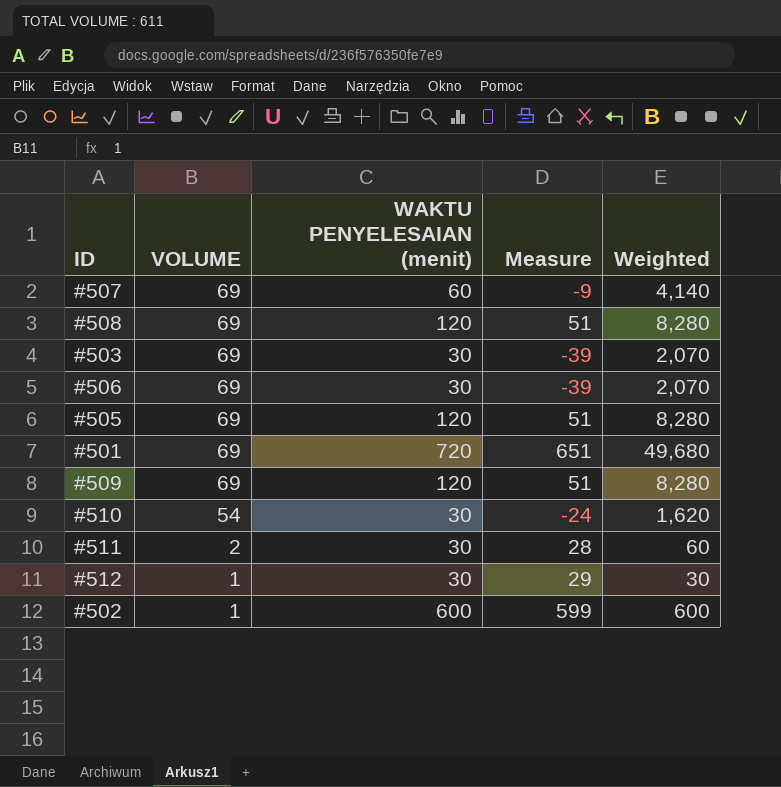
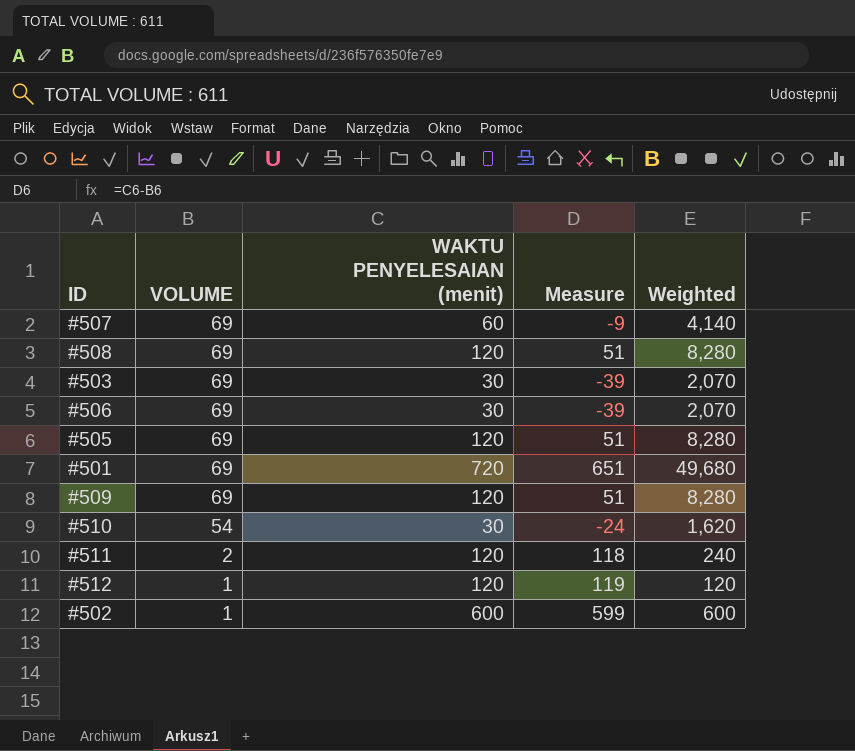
#511 | WAKTU PENYELESAIAN (menit): 30 -> 120
#511 | Measure: 28 -> 118
#511 | Weighted: 60 -> 240
#512 | WAKTU PENYELESAIAN (menit): 30 -> 120
#512 | Measure: 29 -> 119
#512 | Weighted: 30 -> 120

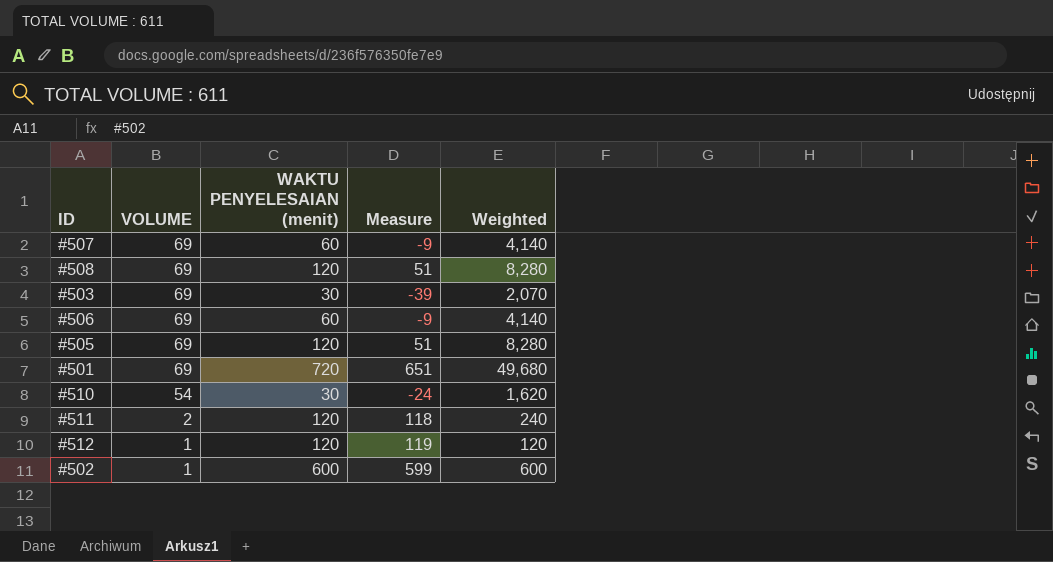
row #509: 69 | 120 | 51 | 8,280 -> none
#506 | WAKTU PENYELESAIAN (menit): 30 -> 60
#506 | Measure: -39 -> -9
#506 | Weighted: 2,070 -> 4,140

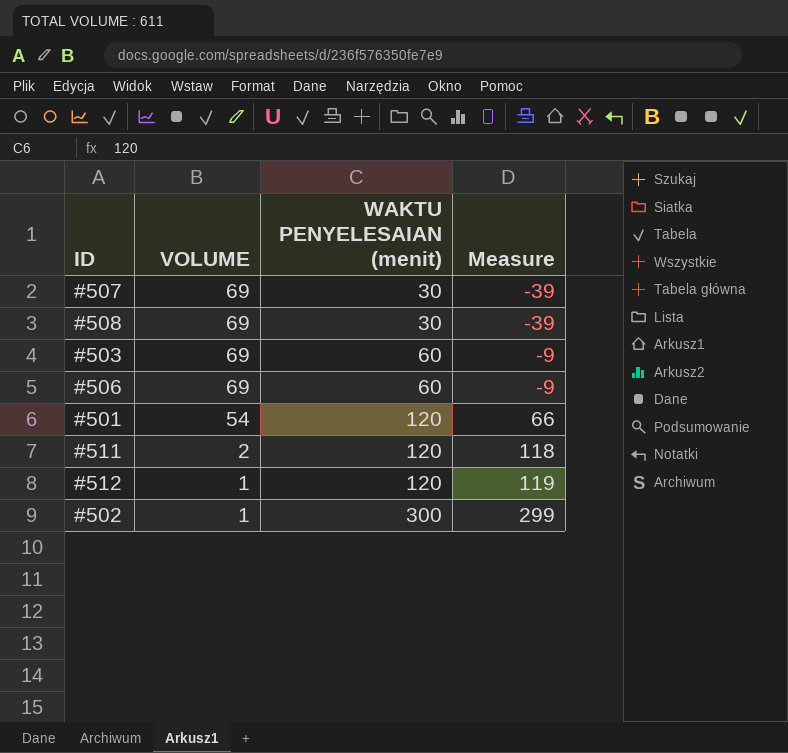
column Weighted | formula: [VOLUME] * [WAKTU PENYELESAIAN (menit)] -> none
row #505: 69 | 120 | 51 | 8,280 -> none
row #510: 54 | 30 | -24 | 1,620 -> none
#507 | WAKTU PENYELESAIAN (menit): 60 -> 30
#507 | Measure: -9 -> -39
#508 | WAKTU PENYELESAIAN (menit): 120 -> 30
#508 | Measure: 51 -> -39
#503 | WAKTU PENYELESAIAN (menit): 30 -> 60
#503 | Measure: -39 -> -9
#501 | VOLUME: 69 -> 54
#501 | WAKTU PENYELESAIAN (menit): 720 -> 120
#501 | Measure: 651 -> 66
#502 | WAKTU PENYELESAIAN (menit): 600 -> 300
#502 | Measure: 599 -> 299

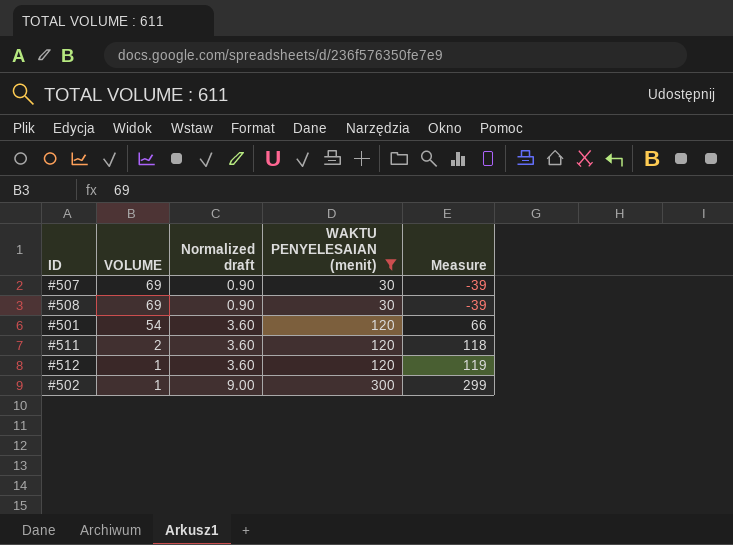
filter: none -> WAKTU PENYELESAIAN (menit) != 60
column Normalized draft | formula: none -> [WAKTU PENYELESAIAN (menit)] * 0.03

